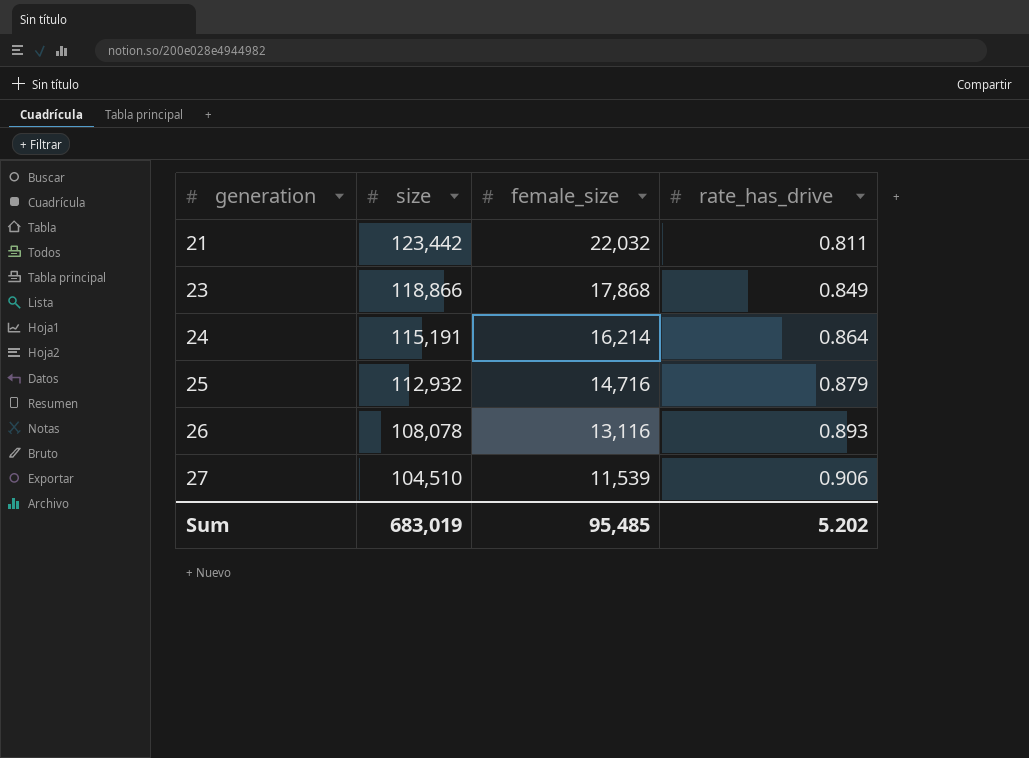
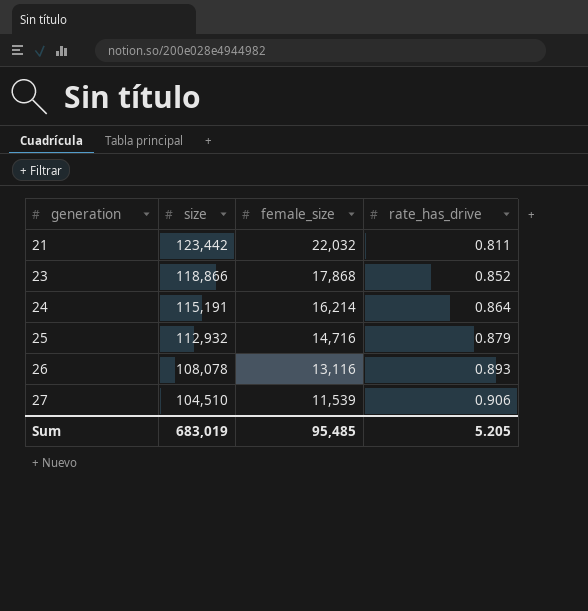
23 | rate_has_drive: 0.849 -> 0.852
Sum | rate_has_drive: 5.202 -> 5.205

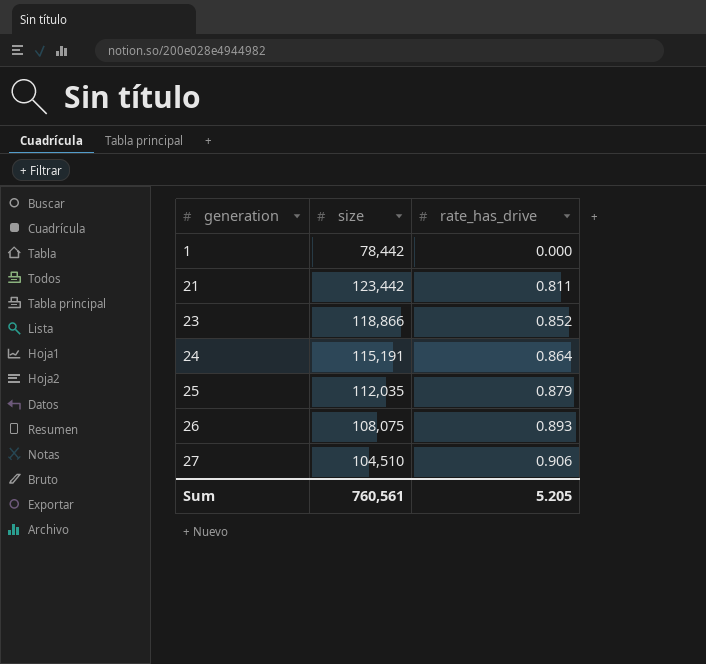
column female_size | position: 3 -> none
row 1: none -> 78,442 | 0.000
25 | size: 112,932 -> 112,035
26 | size: 108,078 -> 108,075
Sum | size: 683,019 -> 760,561

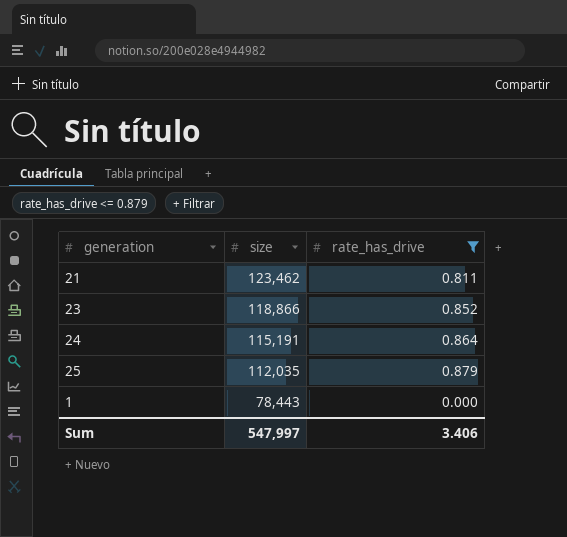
filter: none -> rate_has_drive <= 0.879
row order: generation ascending -> size descending
21 | size: 123,442 -> 123,462
1 | size: 78,442 -> 78,443
Sum | size: 760,561 -> 547,997
Sum | rate_has_drive: 5.205 -> 3.406

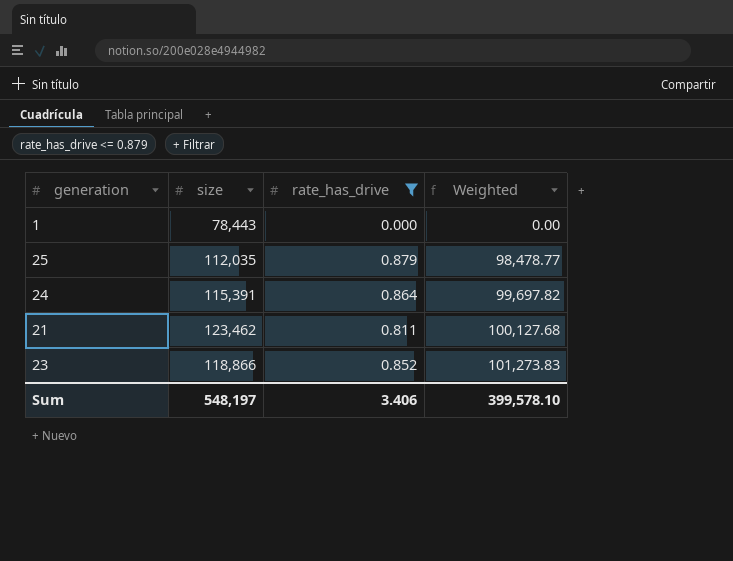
row order: size descending -> Weighted ascending
column Weighted | formula: none -> [size] * [rate_has_drive]
24 | size: 115,191 -> 115,391
Sum | size: 547,997 -> 548,197

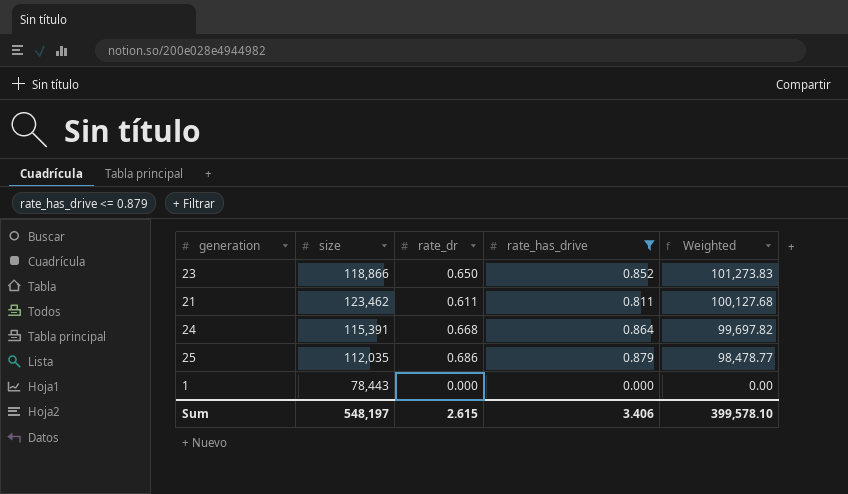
row order: Weighted ascending -> Weighted descending
column rate_dr | position: none -> 3

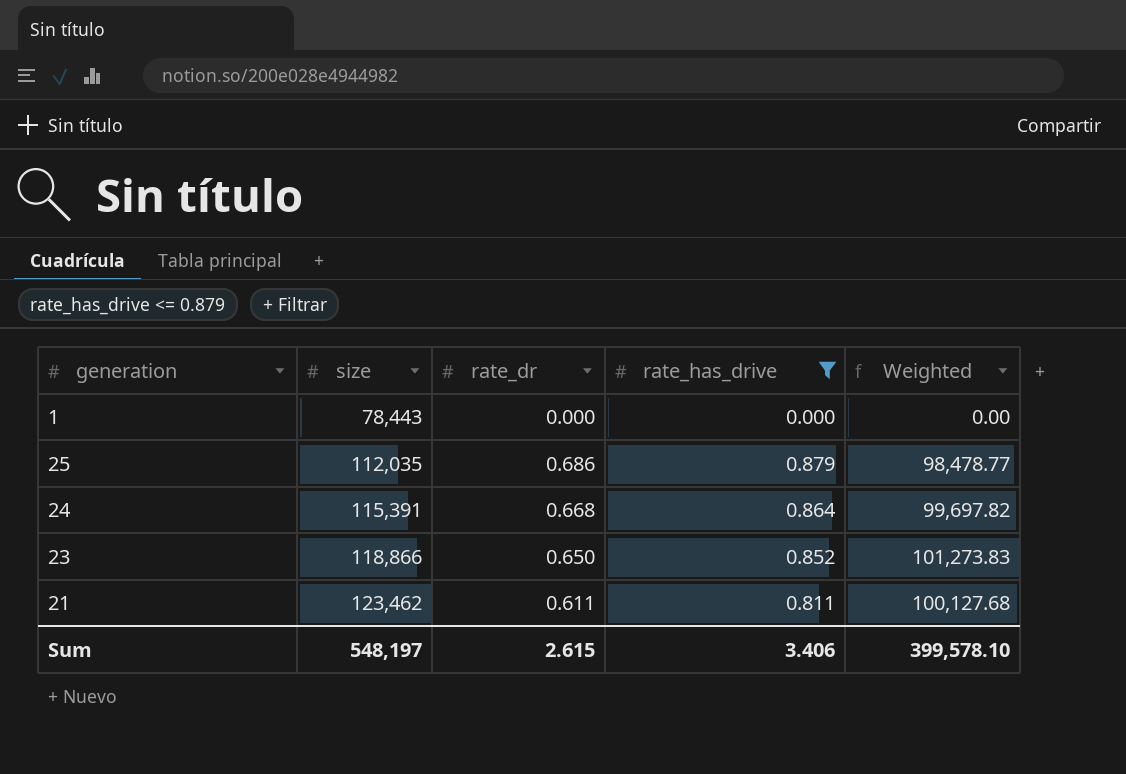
row order: Weighted descending -> size ascending

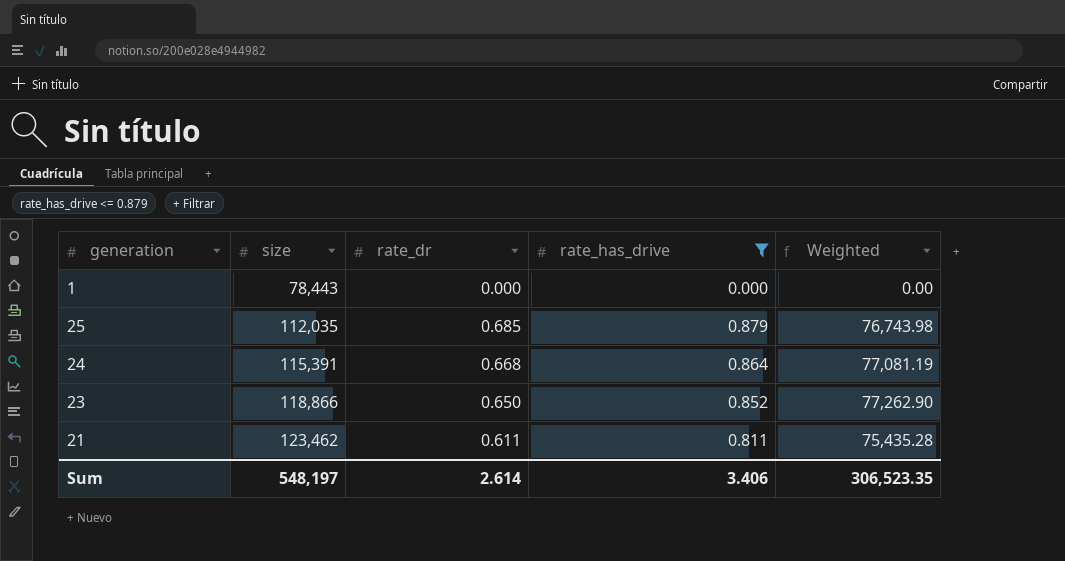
column Weighted | formula: [size] * [rate_has_drive] -> [size] * [rate_dr]
25 | rate_dr: 0.686 -> 0.685
Sum | rate_dr: 2.615 -> 2.614
Sum | Weighted: 399,578.10 -> 306,523.35

